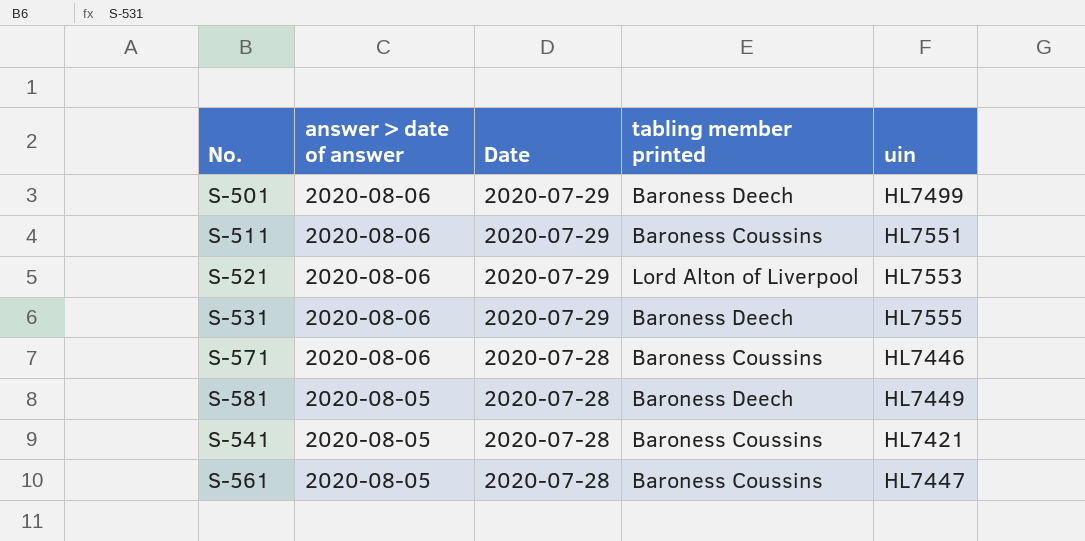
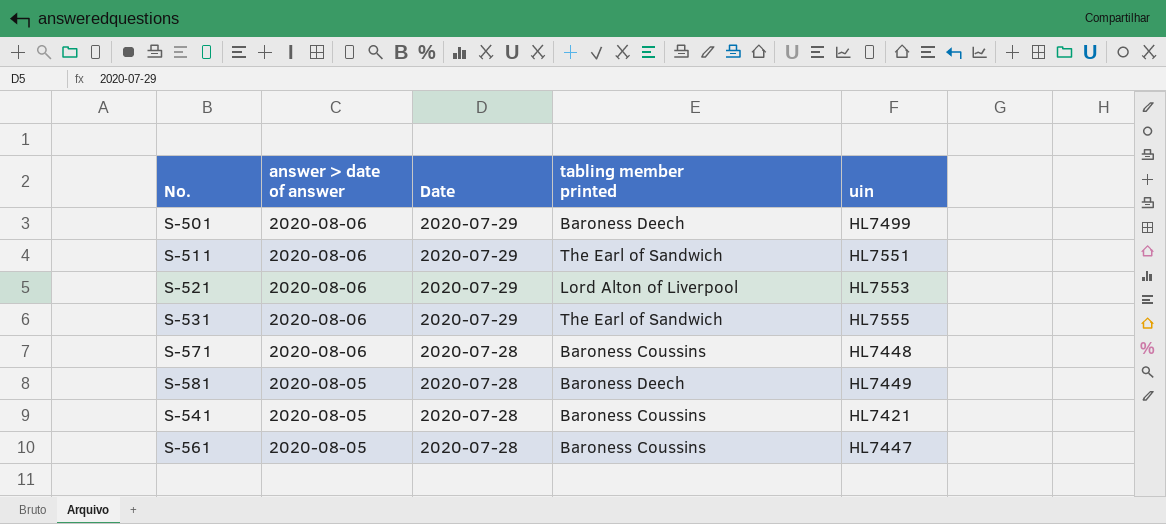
S-511 | tabling member printed: Baroness Coussins -> The Earl of Sandwich
S-531 | tabling member printed: Baroness Deech -> The Earl of Sandwich
S-571 | uin: HL7446 -> HL7448

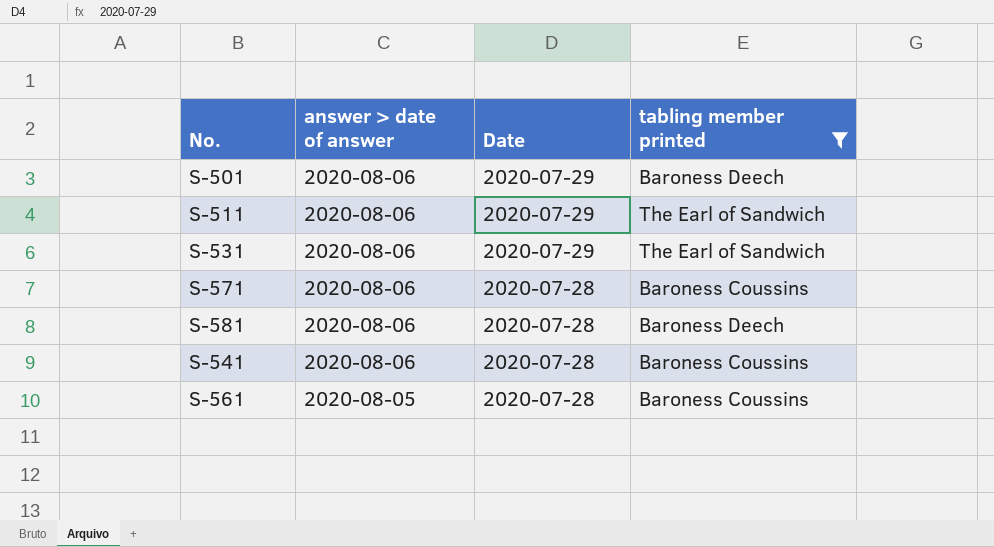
filter: none -> tabling member printed != Lord Alton of Liverpool
column uin | position: 5 -> none
S-581 | answer > date of answer: 2020-08-05 -> 2020-08-06
S-541 | answer > date of answer: 2020-08-05 -> 2020-08-06

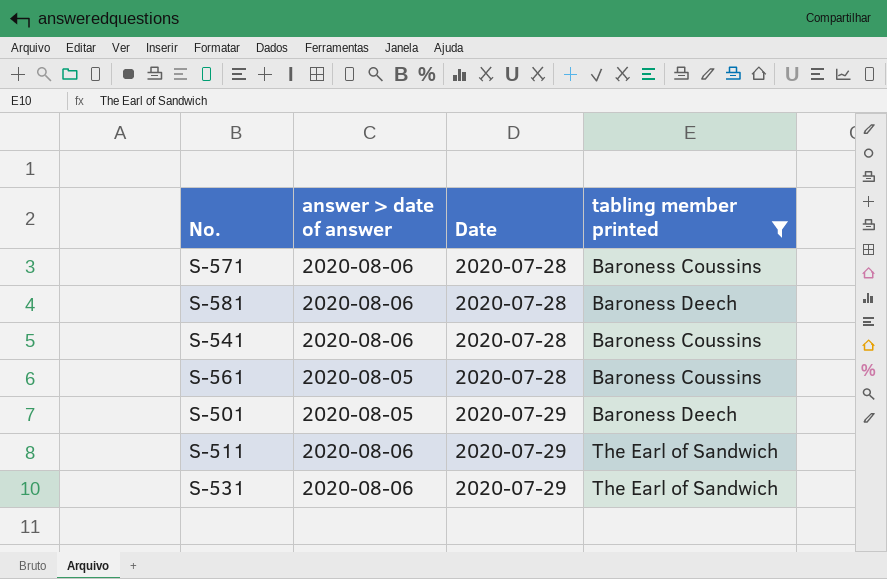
row order: answer > date of answer descending -> Date ascending
S-501 | answer > date of answer: 2020-08-06 -> 2020-08-05

